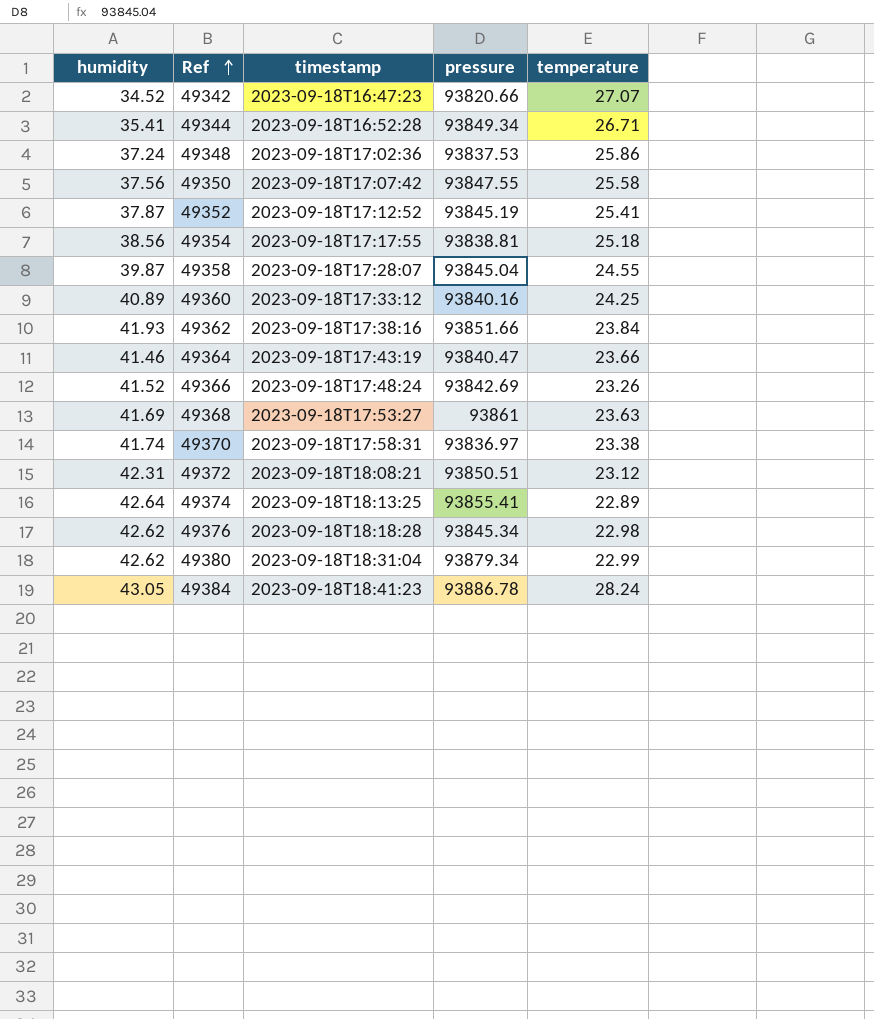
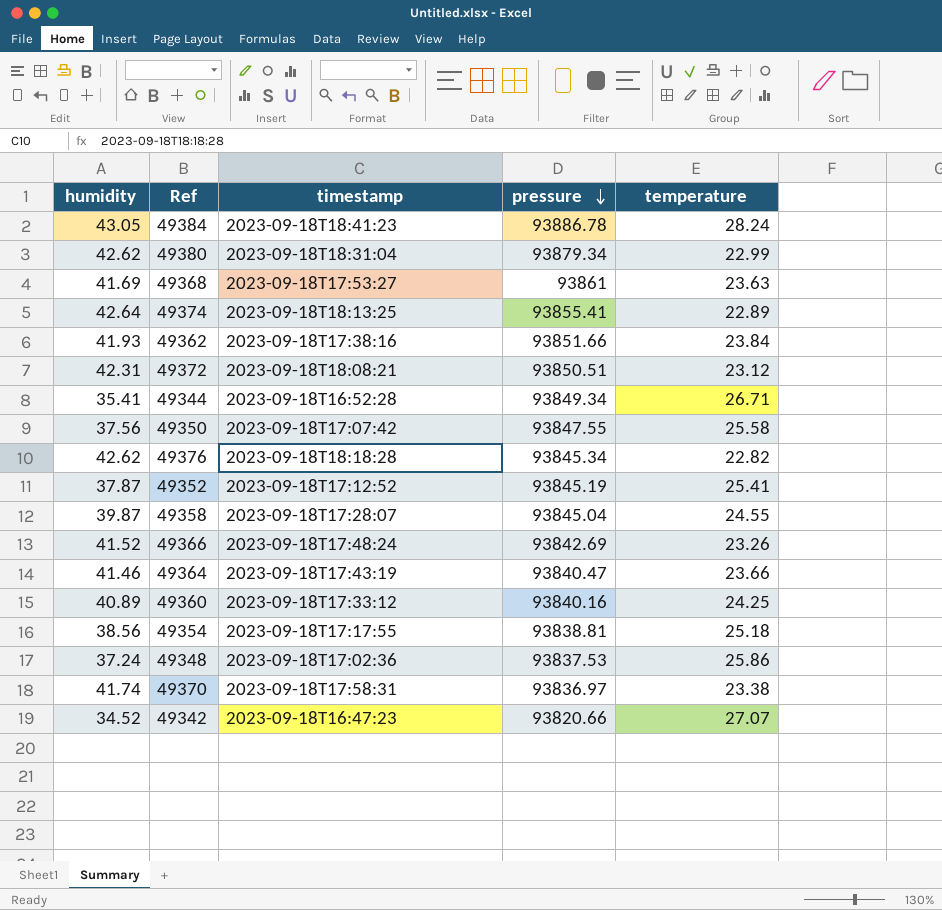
row order: Ref ascending -> pressure descending
49376 | temperature: 22.98 -> 22.82

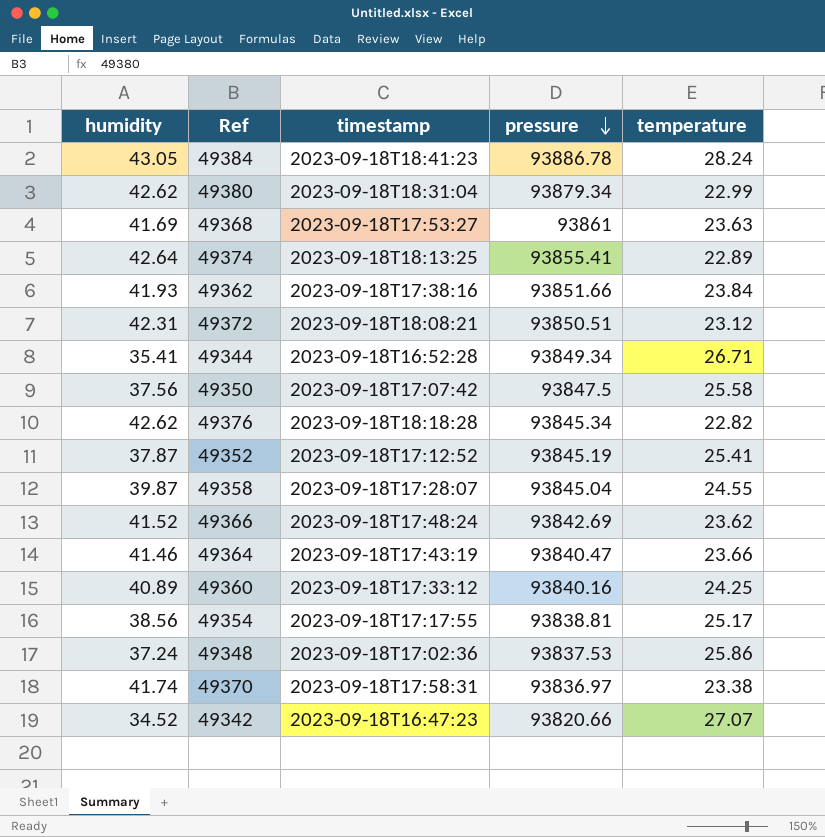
49350 | pressure: 93847.55 -> 93847.5
49366 | temperature: 23.26 -> 23.62
49354 | temperature: 25.18 -> 25.17

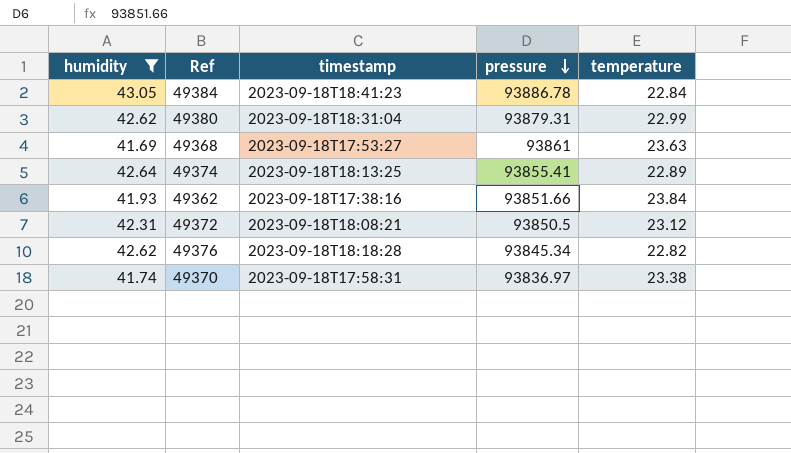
filter: none -> humidity >= 41.69
49384 | temperature: 28.24 -> 22.84
49380 | pressure: 93879.34 -> 93879.31
49372 | pressure: 93850.51 -> 93850.5

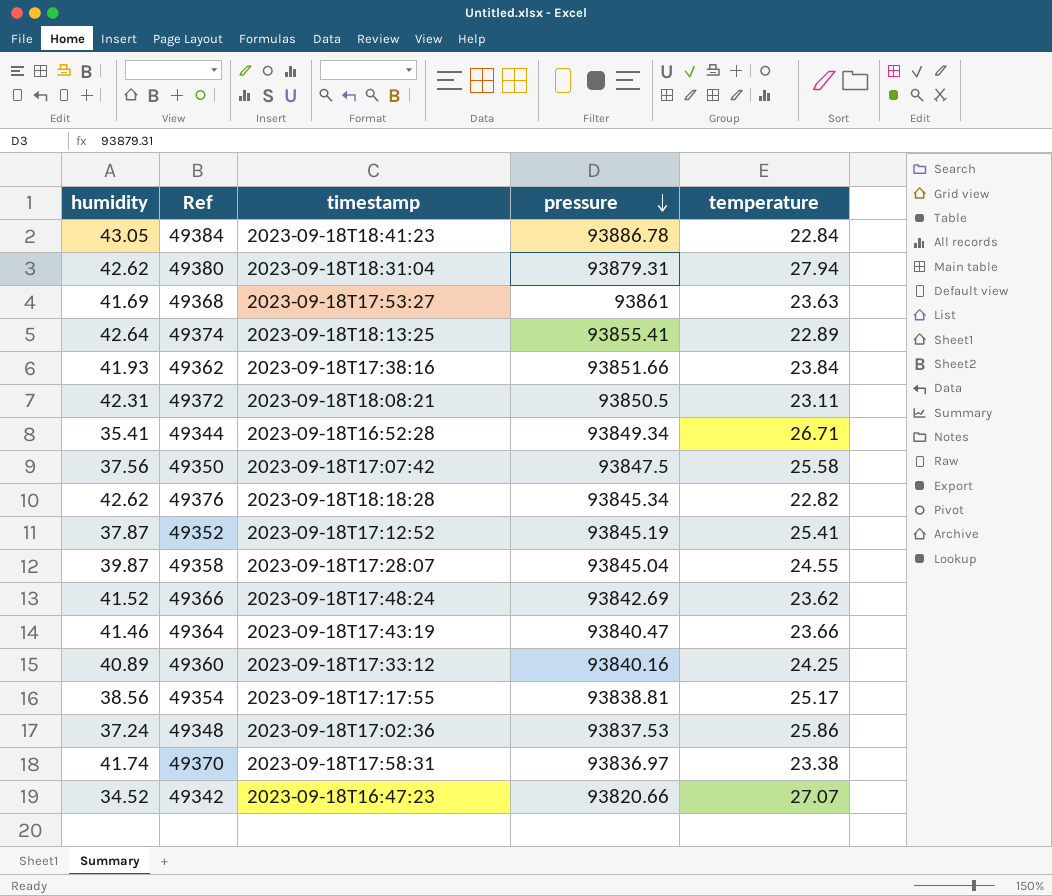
filter: humidity >= 41.69 -> none
49380 | temperature: 22.99 -> 27.94
49372 | temperature: 23.12 -> 23.11

